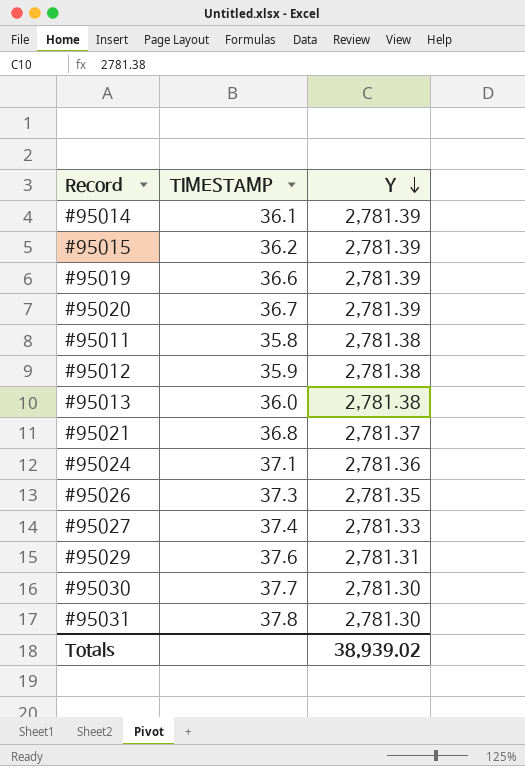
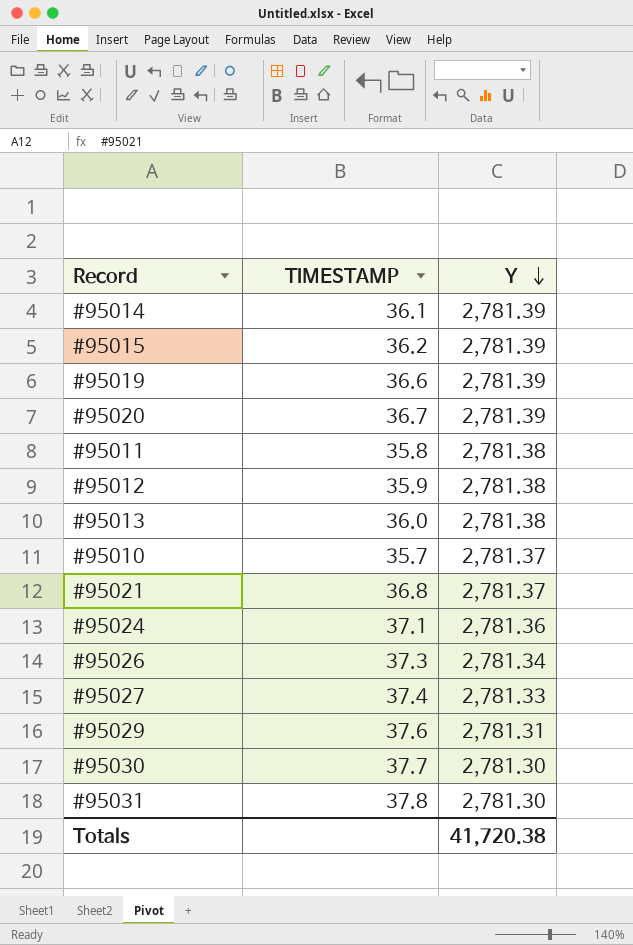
row #95010: none -> 35.7 | 2,781.37
#95026 | Y: 2,781.35 -> 2,781.34
Totals | Y: 38,939.02 -> 41,720.38

